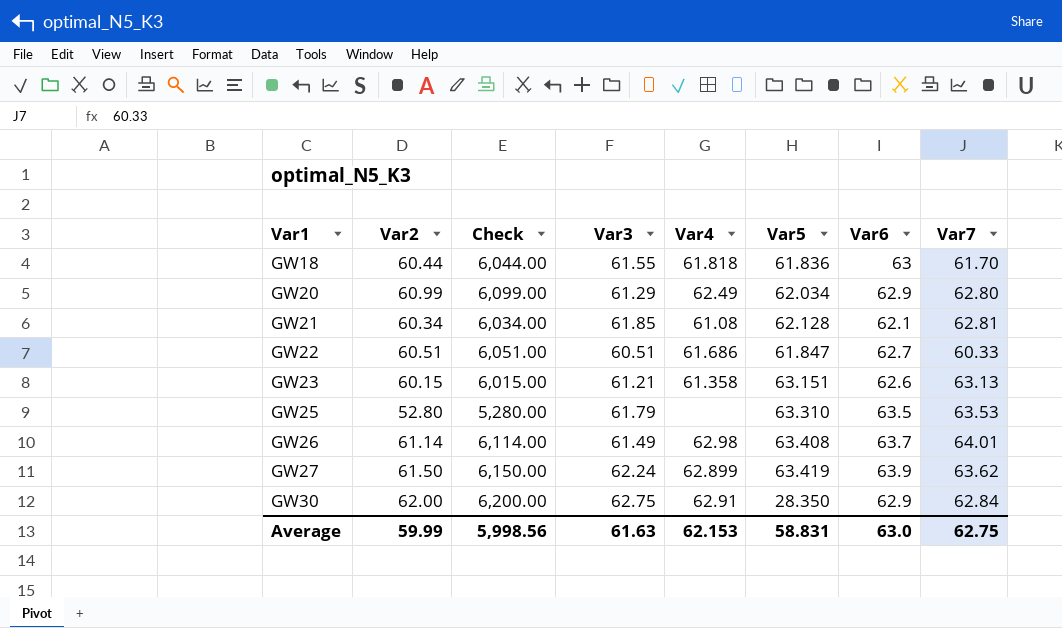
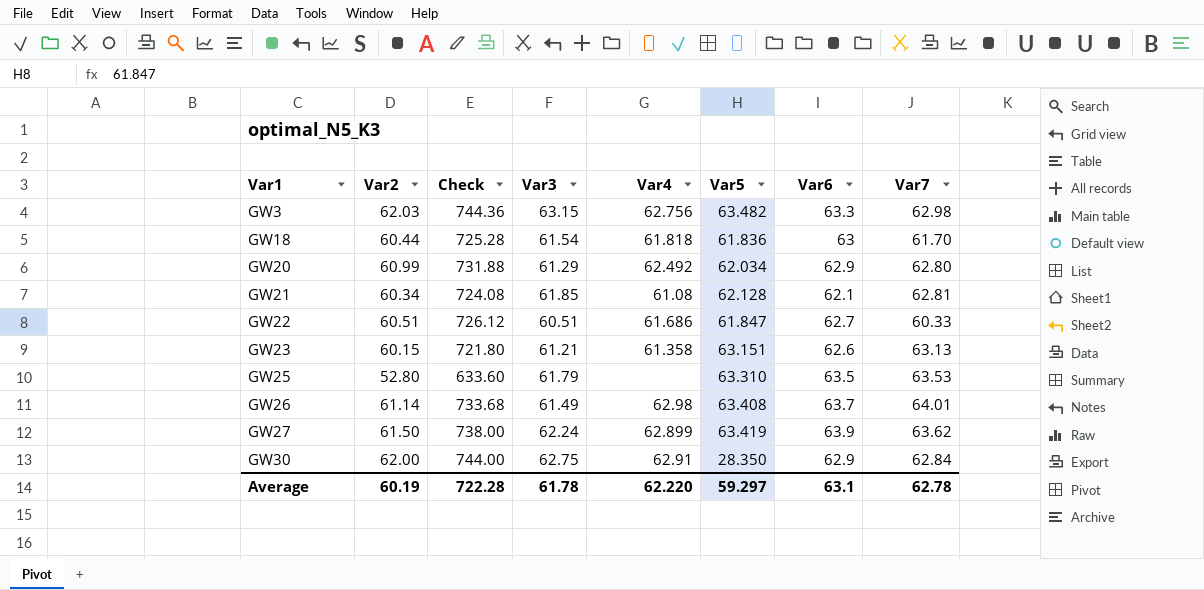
column Check | formula: [Var2] * 100 -> [Var2] * 12
row GW3: none -> 62.03 | 744.36 | 63.15 | 62.756 | 63.482 | 63.3 | 62.98
GW18 | Var3: 61.55 -> 61.54
GW20 | Var4: 62.49 -> 62.492
Average | Var2: 59.99 -> 60.19
Average | Check: 5,998.56 -> 722.28
Average | Var3: 61.63 -> 61.78
Average | Var4: 62.153 -> 62.220
Average | Var5: 58.831 -> 59.297
Average | Var6: 63.0 -> 63.1
Average | Var7: 62.75 -> 62.78

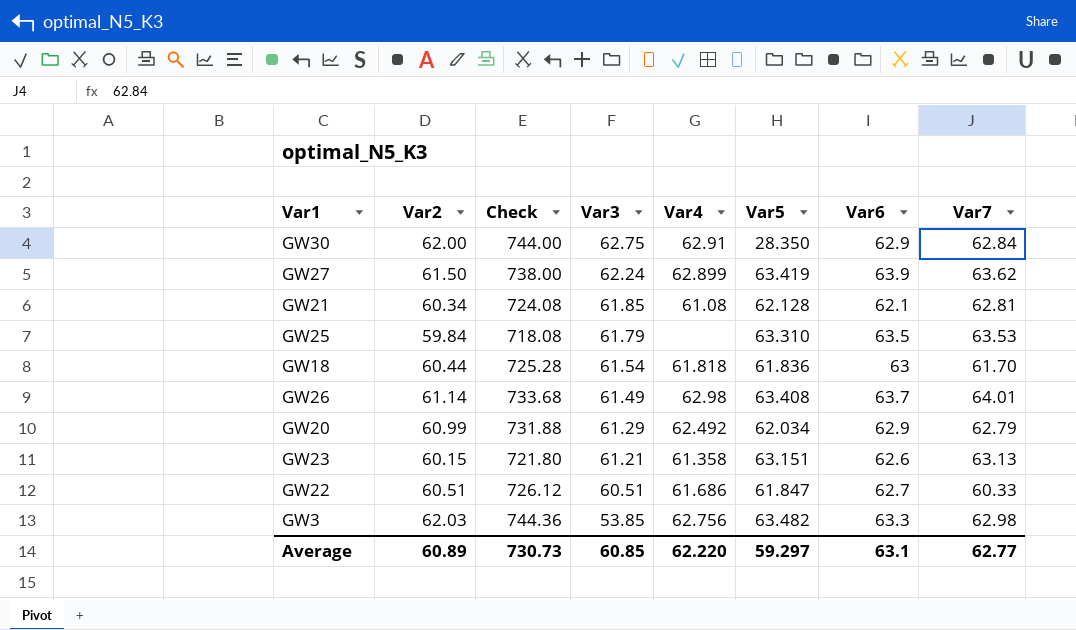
row order: Var1 ascending -> Var3 descending
GW25 | Var2: 52.80 -> 59.84
GW25 | Check: 633.60 -> 718.08
GW20 | Var7: 62.80 -> 62.79
GW3 | Var3: 63.15 -> 53.85
Average | Var2: 60.19 -> 60.89
Average | Check: 722.28 -> 730.73
Average | Var3: 61.78 -> 60.85
Average | Var7: 62.78 -> 62.77

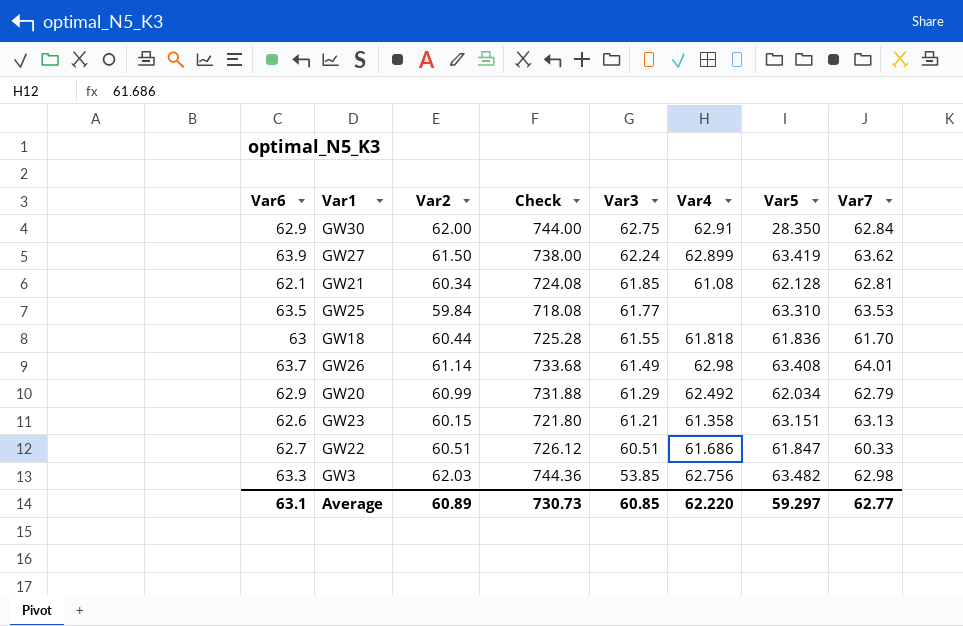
column Var6 | position: 7 -> 1
GW25 | Var3: 61.79 -> 61.77
GW18 | Var3: 61.54 -> 61.55

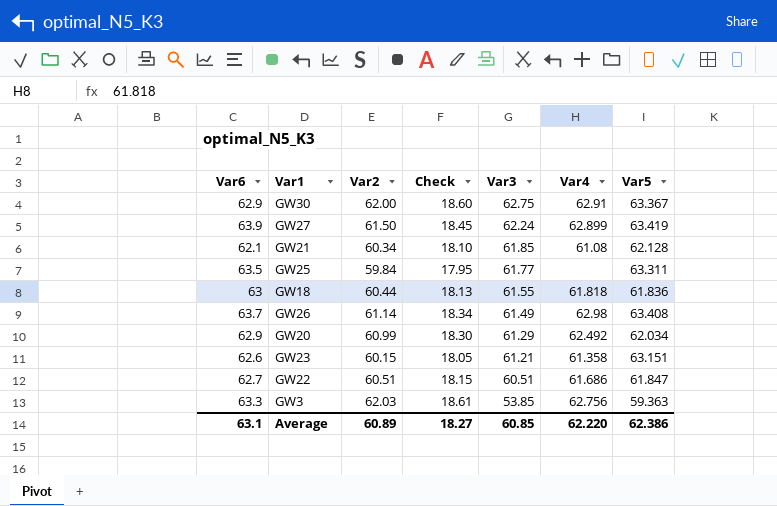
column Var7 | position: 8 -> none
column Check | formula: [Var2] * 12 -> [Var2] * 0.3
GW30 | Var5: 28.350 -> 63.367
GW25 | Var5: 63.310 -> 63.311
GW3 | Var5: 63.482 -> 59.363
Average | Check: 730.73 -> 18.27
Average | Var5: 59.297 -> 62.386

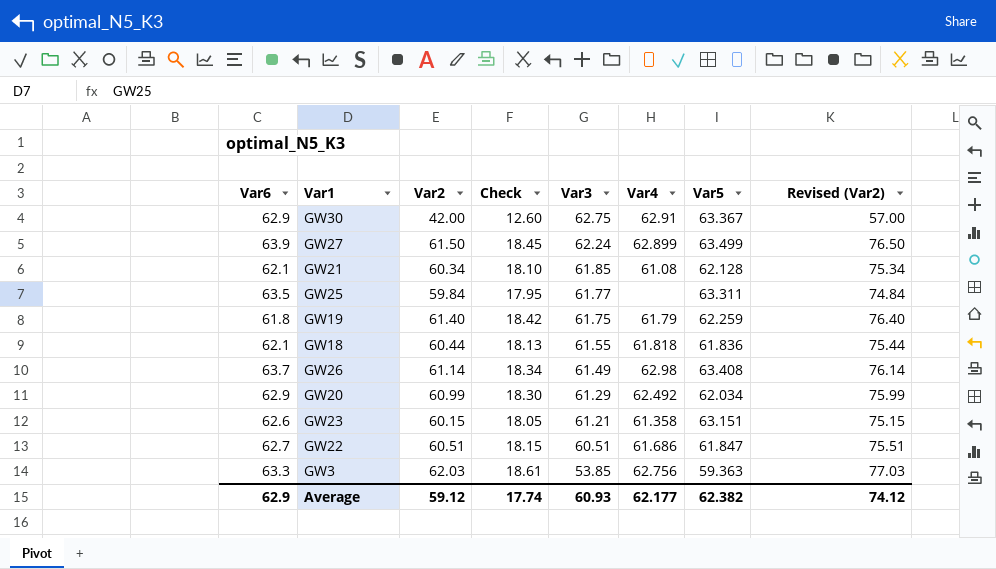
column Revised (Var2) | formula: none -> [Var2] + 15
GW30 | Var2: 62.00 -> 42.00
GW30 | Check: 18.60 -> 12.60
GW27 | Var5: 63.419 -> 63.499
row GW19: none -> 61.8 | 61.40 | 18.42 | 61.75 | 61.79 | 62.259 | 76.40
GW18 | Var6: 63 -> 62.1
Average | Var6: 63.1 -> 62.9
Average | Var2: 60.89 -> 59.12
Average | Check: 18.27 -> 17.74
Average | Var3: 60.85 -> 60.93
Average | Var4: 62.220 -> 62.177
Average | Var5: 62.386 -> 62.382

